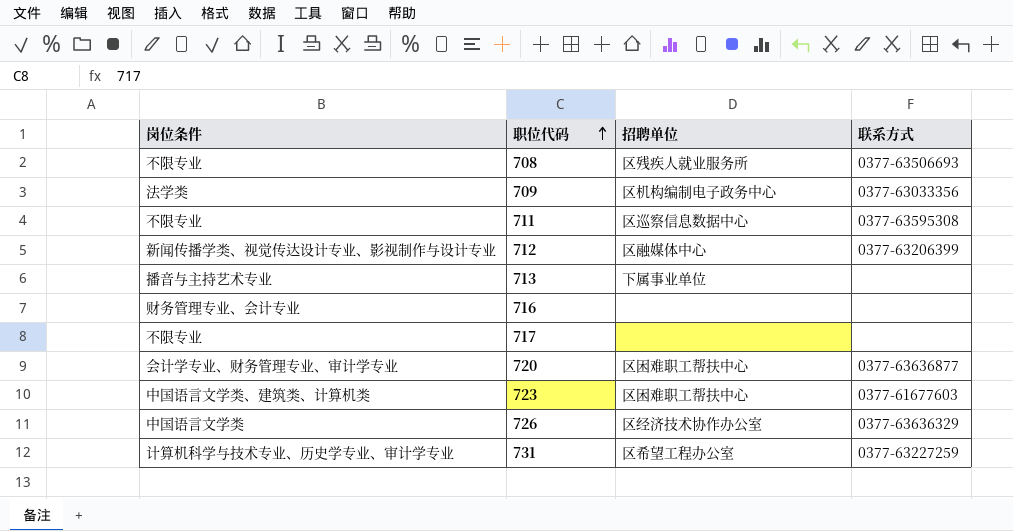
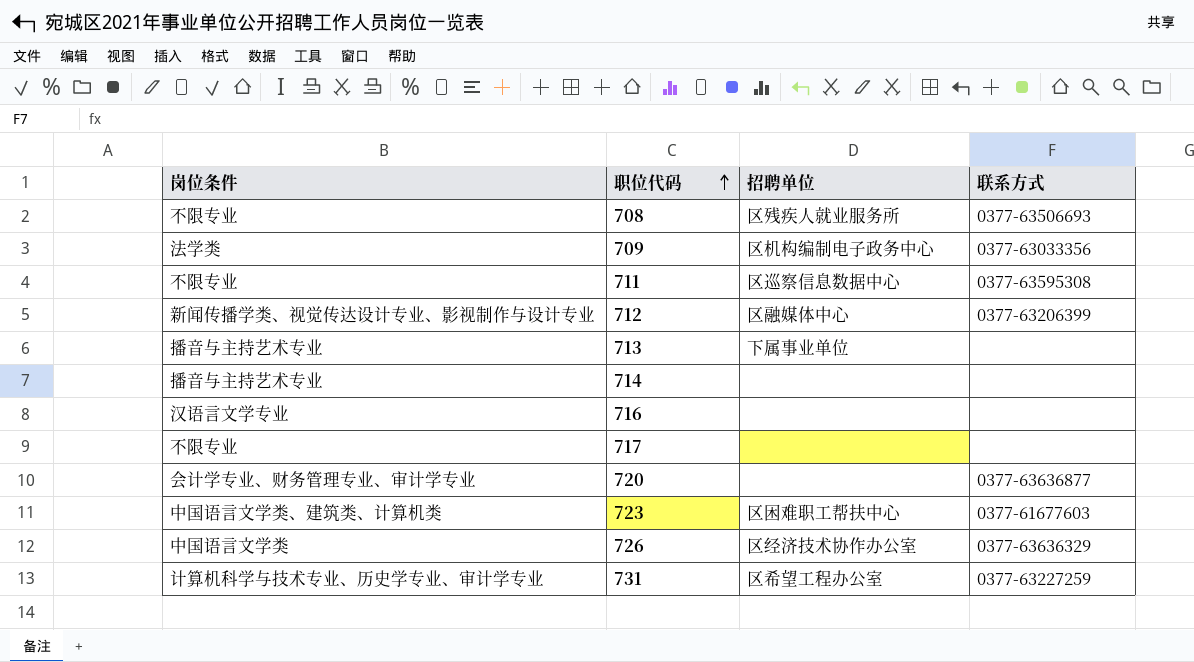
row 714: none -> 播音与主持艺术专业 | none | none
716 | 岗位条件: 财务管理专业、会计专业 -> 汉语言文学专业
720 | 招聘单位: 区困难职工帮扶中心 -> none

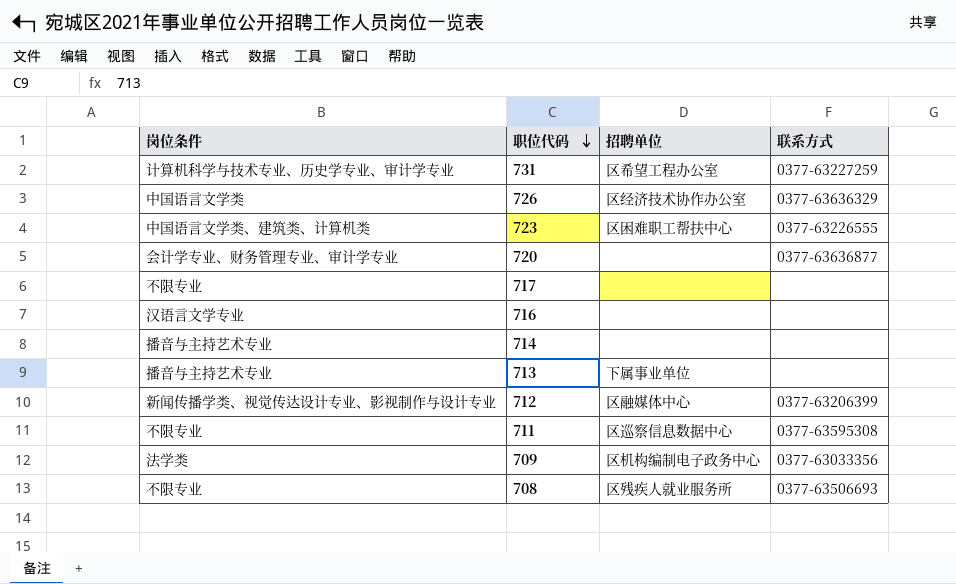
row order: 职位代码 ascending -> 职位代码 descending
723 | 联系方式: 0377-61677603 -> 0377-63226555

